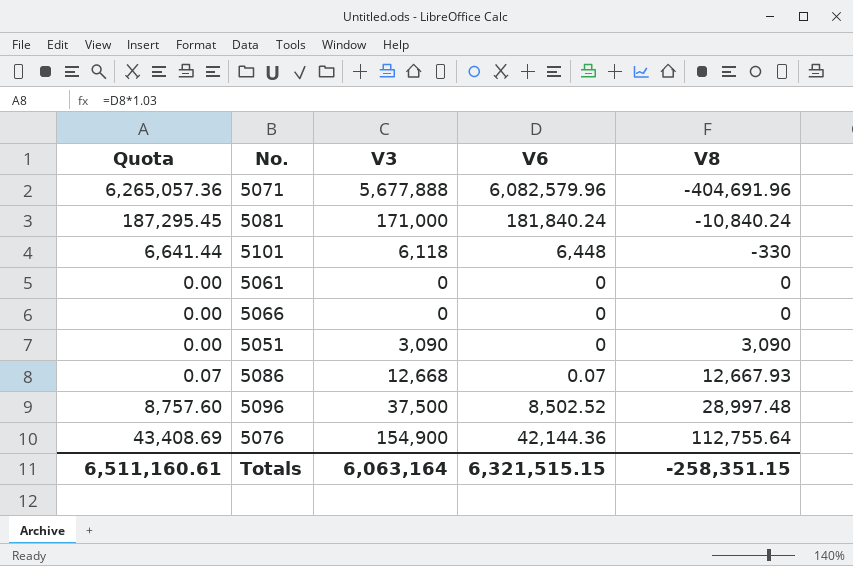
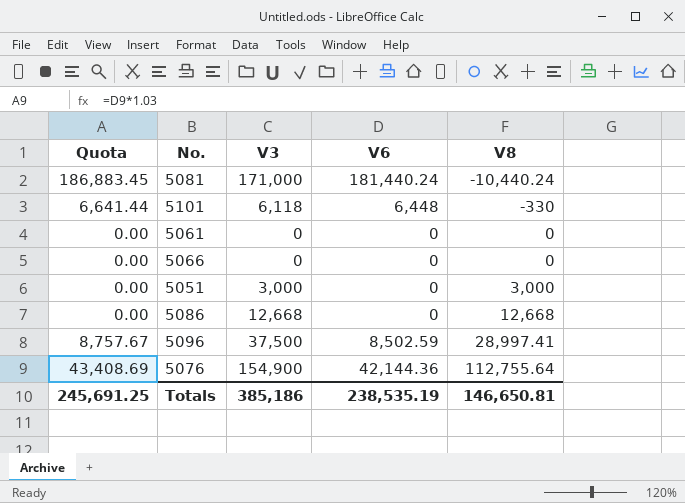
row 5071: 6,265,057.36 | 5,677,888 | 6,082,579.96 | -404,691.96 -> none
5081 | Quota: 187,295.45 -> 186,883.45
5081 | V6: 181,840.24 -> 181,440.24
5081 | V8: -10,840.24 -> -10,440.24
5051 | V3: 3,090 -> 3,000
5051 | V8: 3,090 -> 3,000
5086 | Quota: 0.07 -> 0.00
5086 | V6: 0.07 -> 0
5086 | V8: 12,667.93 -> 12,668
5096 | Quota: 8,757.60 -> 8,757.67
5096 | V6: 8,502.52 -> 8,502.59
5096 | V8: 28,997.48 -> 28,997.41
Totals | Quota: 6,511,160.61 -> 245,691.25
Totals | V3: 6,063,164 -> 385,186
Totals | V6: 6,321,515.15 -> 238,535.19
Totals | V8: -258,351.15 -> 146,650.81

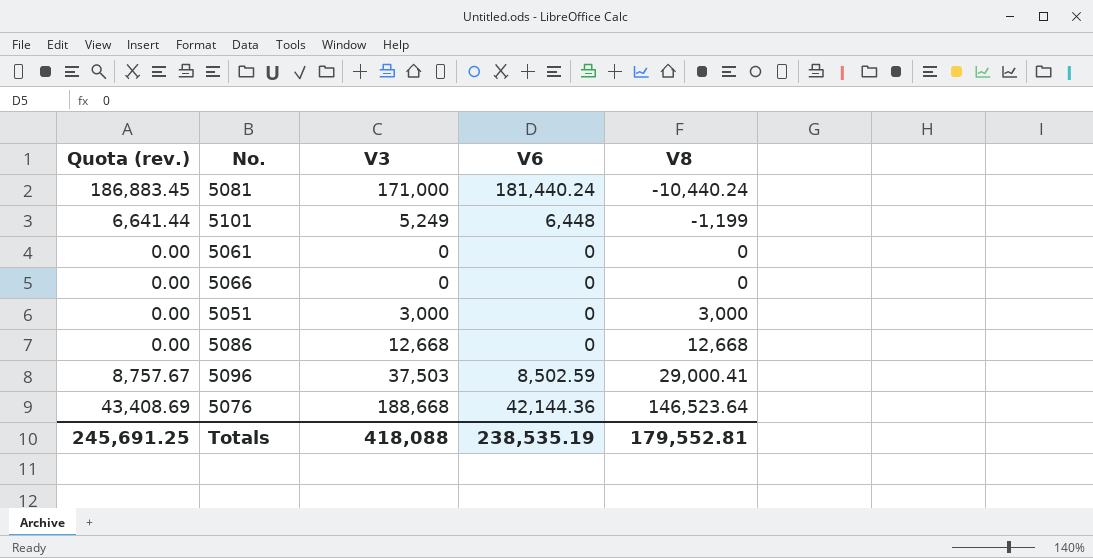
column name: Quota -> Quota (rev.)
5101 | V3: 6,118 -> 5,249
5101 | V8: -330 -> -1,199
5096 | V3: 37,500 -> 37,503
5096 | V8: 28,997.41 -> 29,000.41
5076 | V3: 154,900 -> 188,668
5076 | V8: 112,755.64 -> 146,523.64
Totals | V3: 385,186 -> 418,088
Totals | V8: 146,650.81 -> 179,552.81

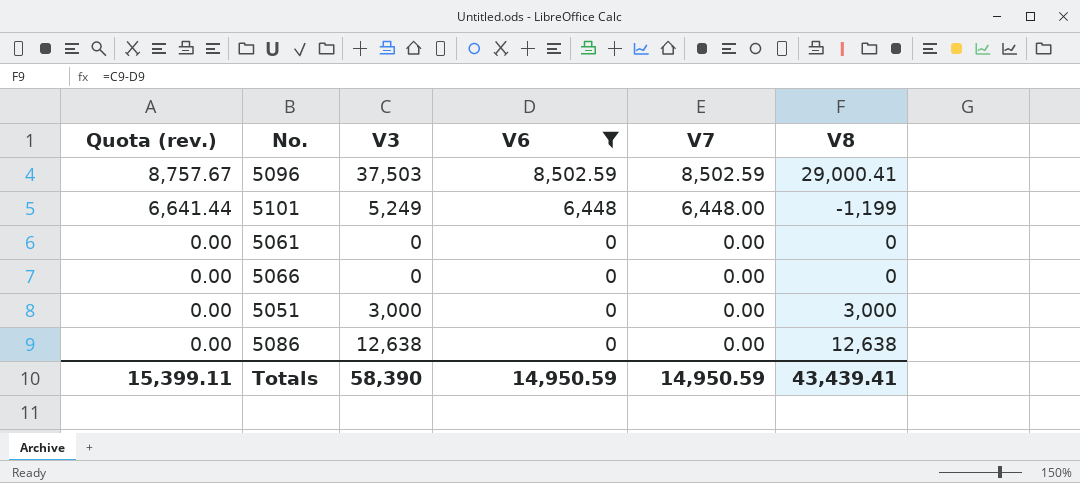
filter: none -> V6 <= 8,502.59
row order: V8 ascending -> Quota (rev.) descending
column V7 | position: none -> 5
5086 | V3: 12,668 -> 12,638
5086 | V8: 12,668 -> 12,638
Totals | Quota (rev.): 245,691.25 -> 15,399.11
Totals | V3: 418,088 -> 58,390
Totals | V6: 238,535.19 -> 14,950.59
Totals | V8: 179,552.81 -> 43,439.41

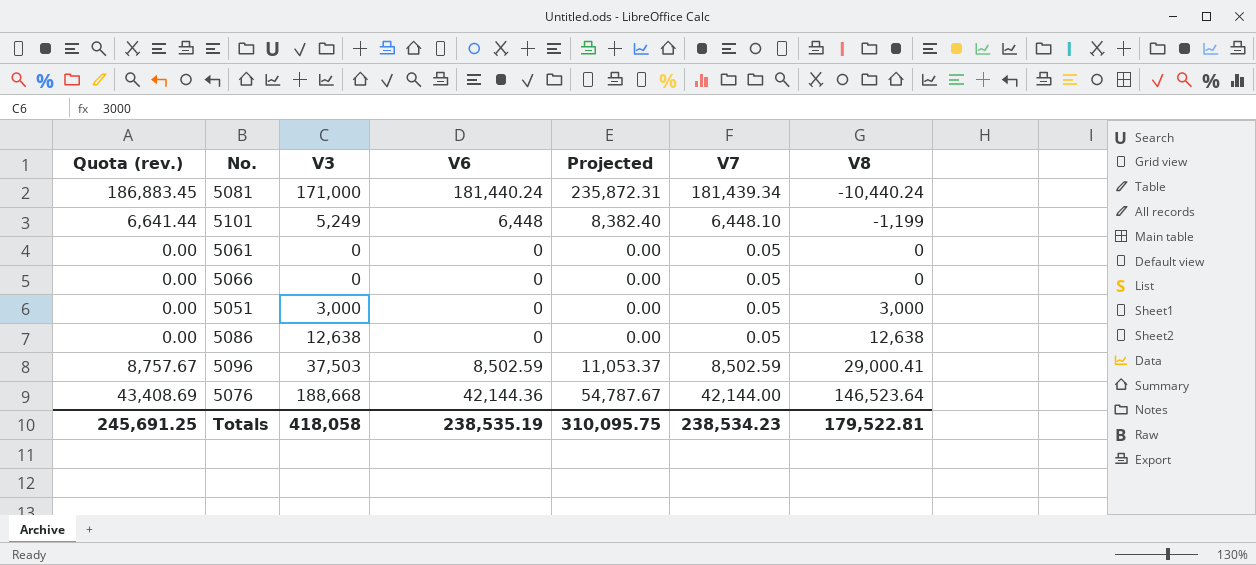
filter: V6 <= 8,502.59 -> none
row order: Quota (rev.) descending -> V8 ascending
column Projected | formula: none -> [V6] * 1.3
5101 | V7: 6,448.00 -> 6,448.10
5061 | V7: 0.00 -> 0.05
5066 | V7: 0.00 -> 0.05
5051 | V7: 0.00 -> 0.05
5086 | V7: 0.00 -> 0.05
Totals | Quota (rev.): 15,399.11 -> 245,691.25
Totals | V3: 58,390 -> 418,058
Totals | V6: 14,950.59 -> 238,535.19
Totals | V7: 14,950.59 -> 238,534.23
Totals | V8: 43,439.41 -> 179,522.81

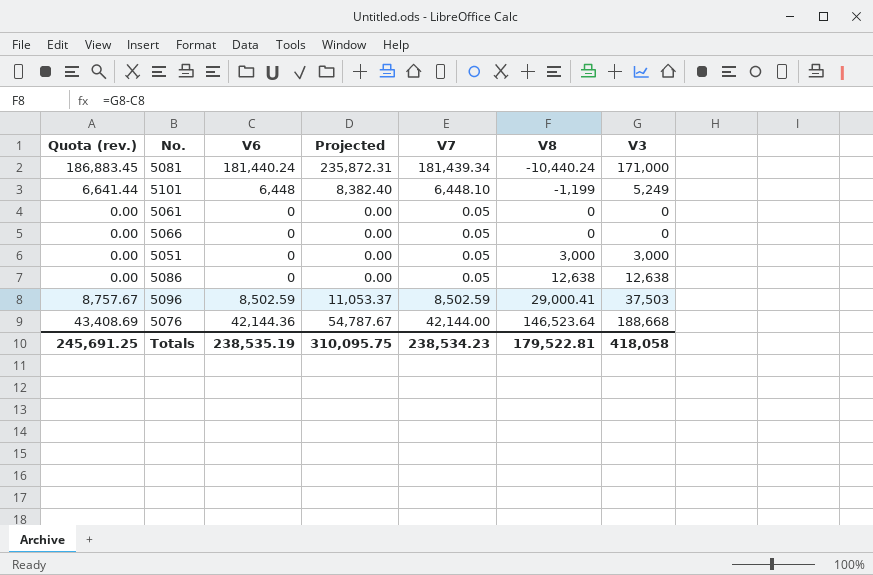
column V3 | position: 3 -> 7

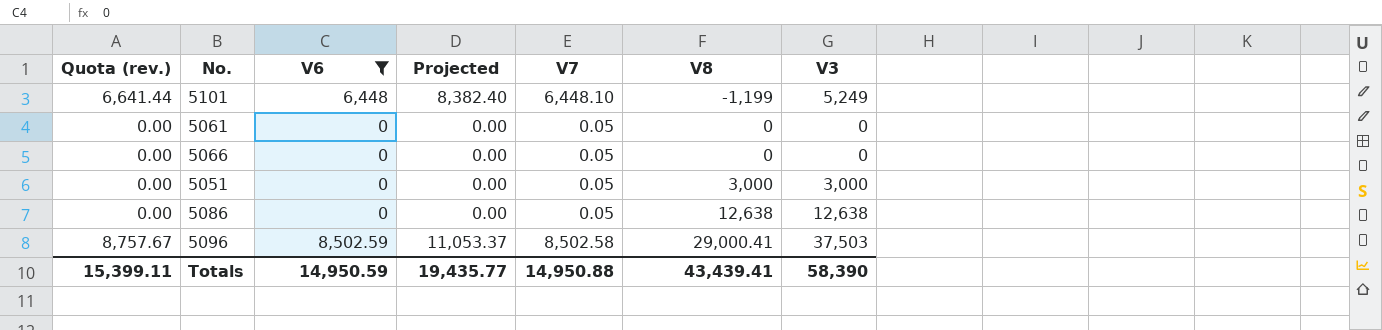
filter: none -> V6 <= 8,502.59
5096 | V7: 8,502.59 -> 8,502.58
Totals | Quota (rev.): 245,691.25 -> 15,399.11
Totals | V6: 238,535.19 -> 14,950.59
Totals | Projected: 310,095.75 -> 19,435.77
Totals | V7: 238,534.23 -> 14,950.88
Totals | V8: 179,522.81 -> 43,439.41
Totals | V3: 418,058 -> 58,390

